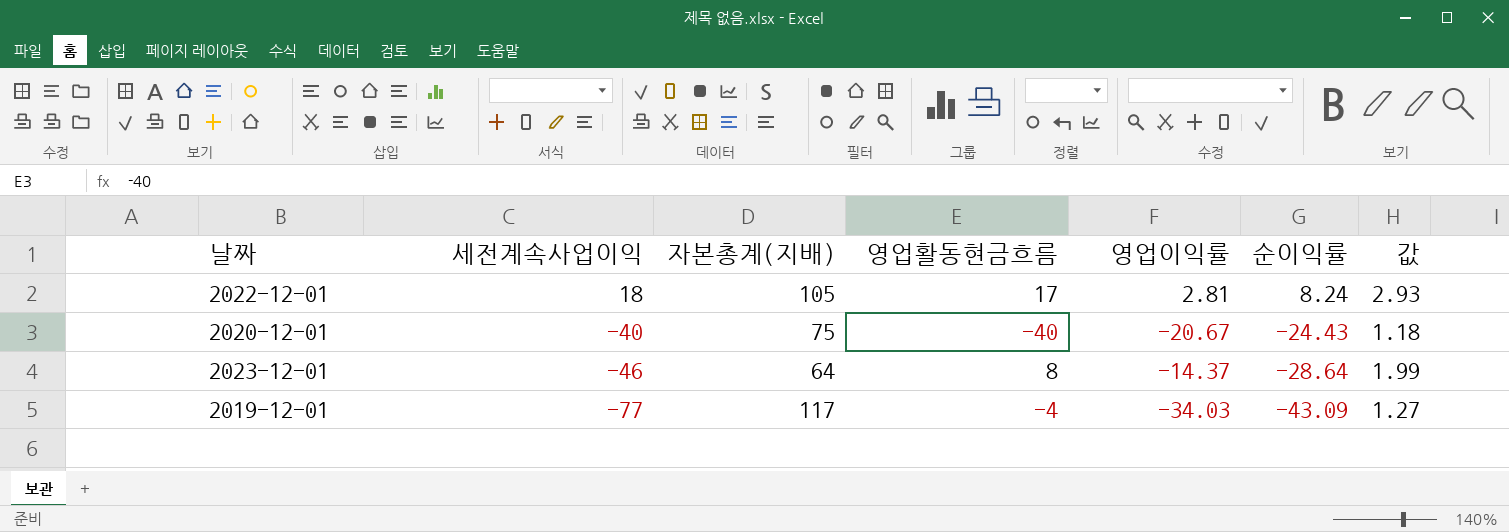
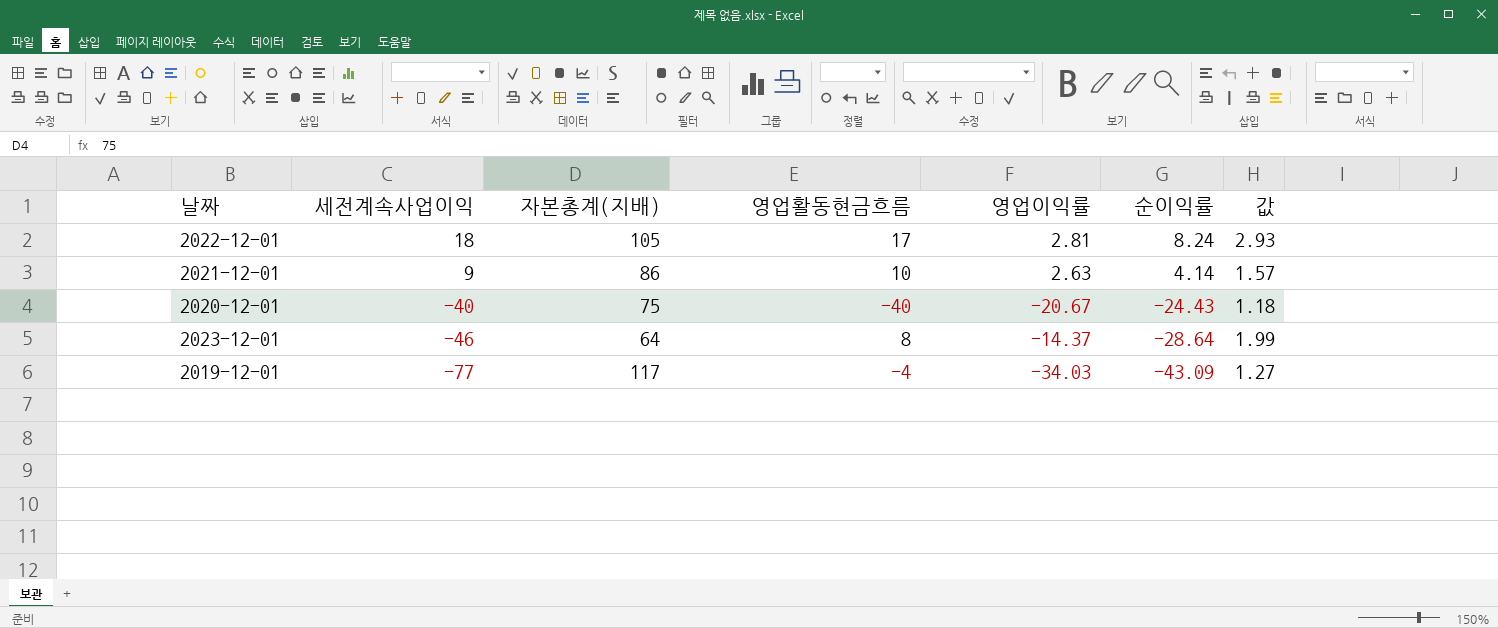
row 2021-12-01: none -> 9 | 86 | 10 | 2.63 | 4.14 | 1.57

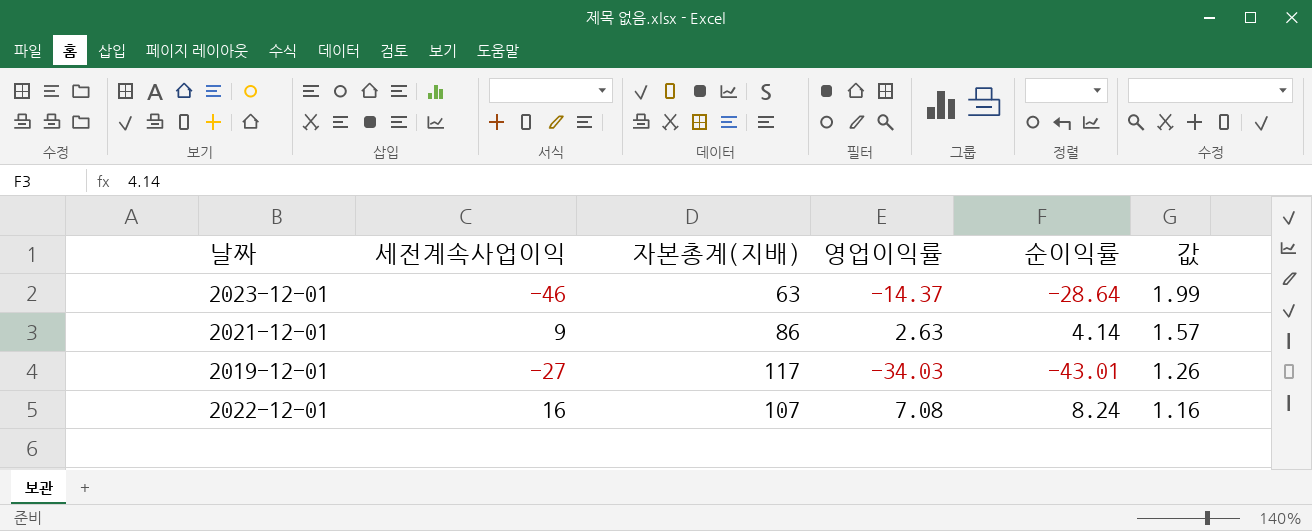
row order: 세전계속사업이익 descending -> 값 descending
column 영업활동현금흐름 | position: 4 -> none
row 2020-12-01: -40 | 75 | -40 | -20.67 | -24.43 | 1.18 -> none
2023-12-01 | 자본총계(지배): 64 -> 63
2019-12-01 | 세전계속사업이익: -77 -> -27
2019-12-01 | 순이익률: -43.09 -> -43.01
2019-12-01 | 값: 1.27 -> 1.26
2022-12-01 | 세전계속사업이익: 18 -> 16
2022-12-01 | 자본총계(지배): 105 -> 107
2022-12-01 | 영업이익률: 2.81 -> 7.08
2022-12-01 | 값: 2.93 -> 1.16

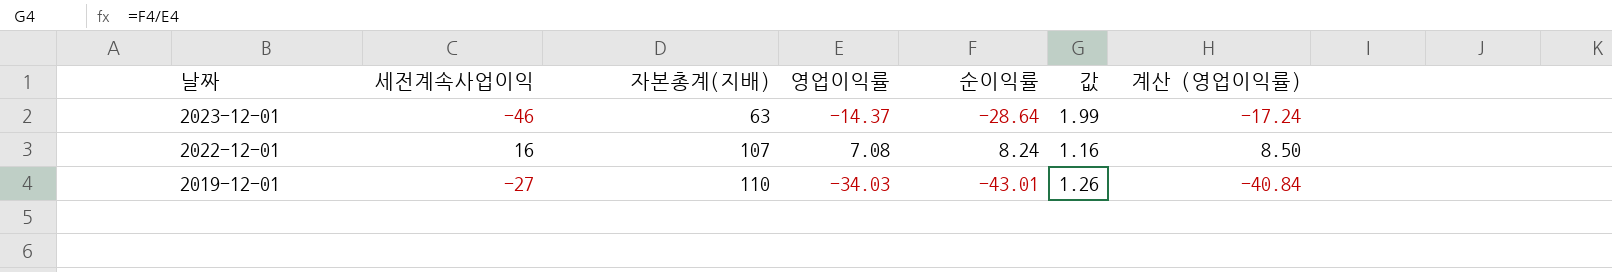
row order: 값 descending -> 날짜 descending
column 계산 (영업이익률) | formula: none -> [영업이익률] * 1.2
row 2021-12-01: 9 | 86 | 2.63 | 4.14 | 1.57 -> none
2019-12-01 | 자본총계(지배): 117 -> 110

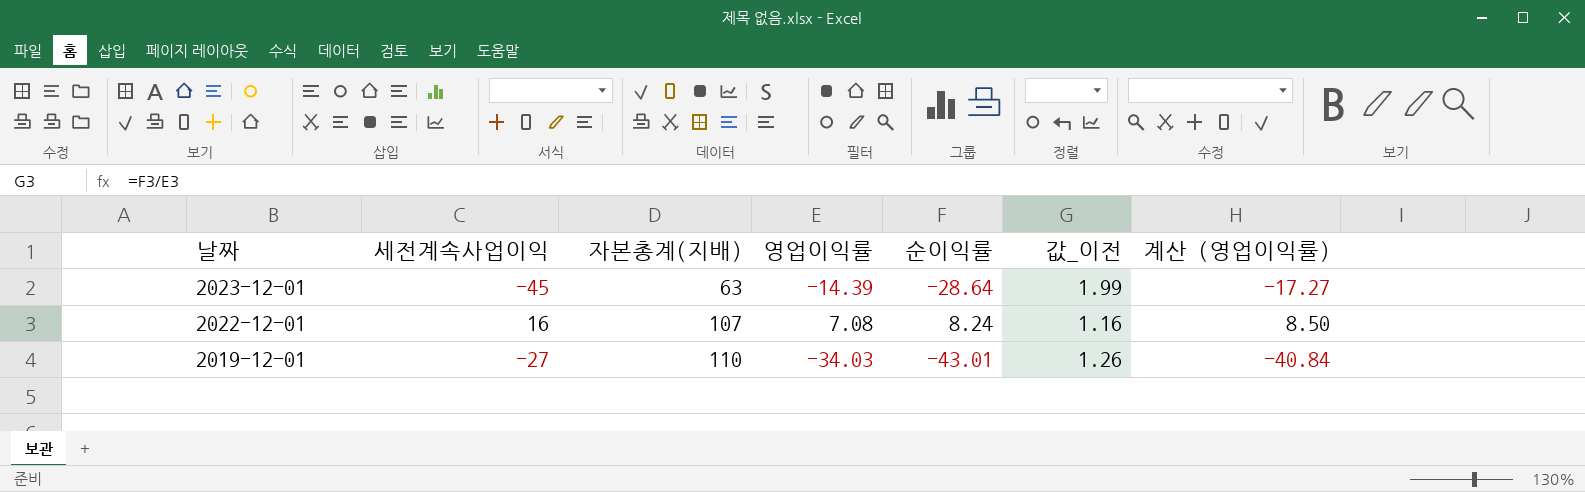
column name: 값 -> 값_이전
2023-12-01 | 세전계속사업이익: -46 -> -45
2023-12-01 | 영업이익률: -14.37 -> -14.39
2023-12-01 | 계산 (영업이익률): -17.24 -> -17.27

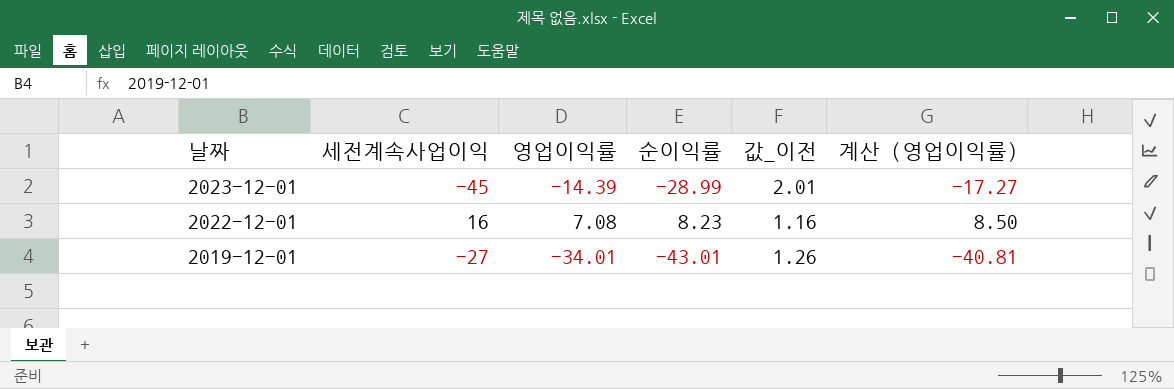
column 자본총계(지배) | position: 3 -> none
2023-12-01 | 순이익률: -28.64 -> -28.99
2023-12-01 | 값_이전: 1.99 -> 2.01
2022-12-01 | 순이익률: 8.24 -> 8.23
2019-12-01 | 영업이익률: -34.03 -> -34.01
2019-12-01 | 계산 (영업이익률): -40.84 -> -40.81

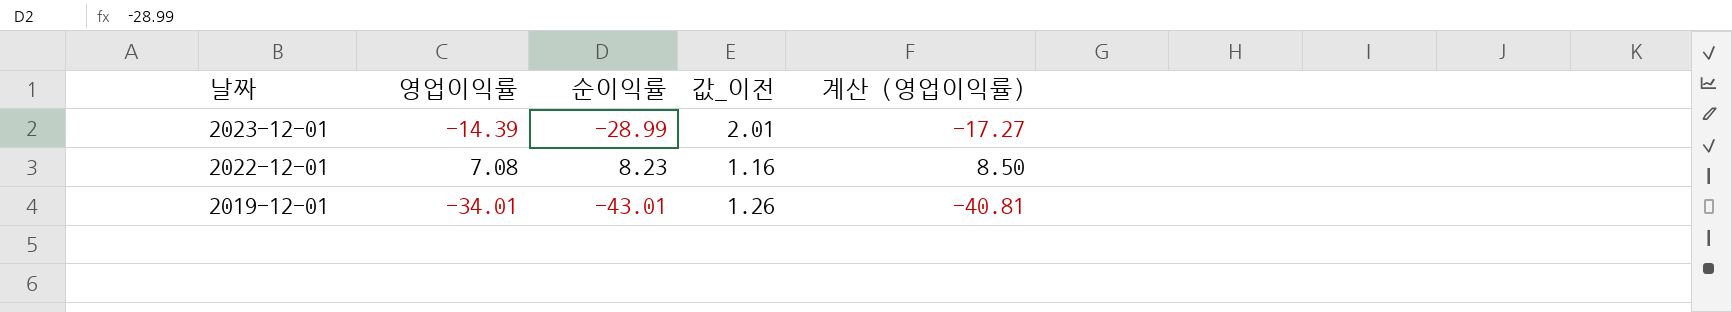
column 세전계속사업이익 | position: 2 -> none

